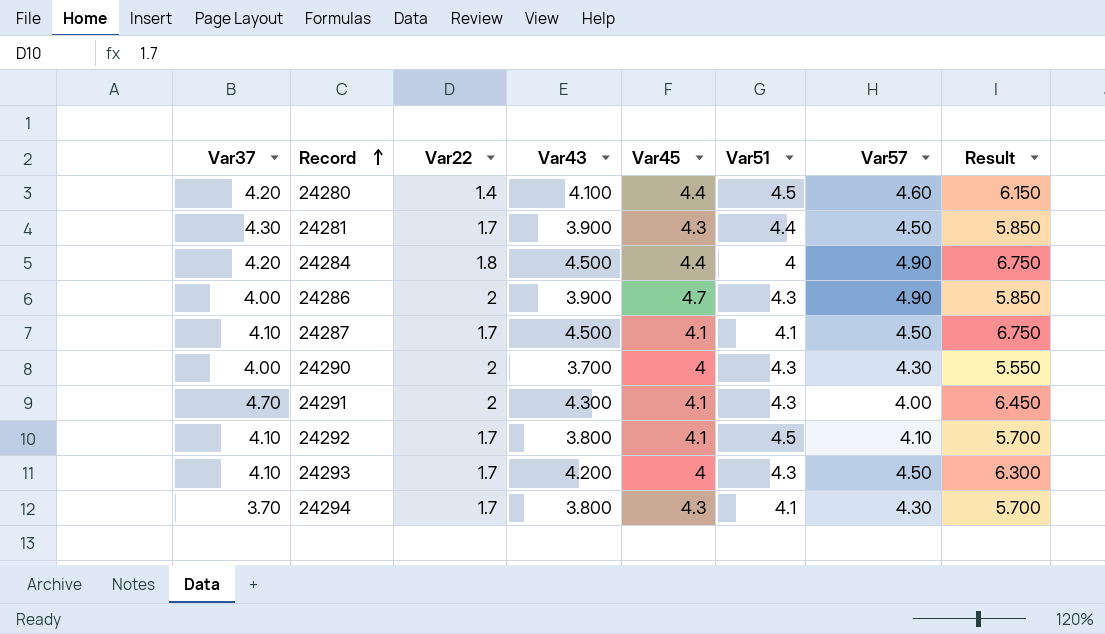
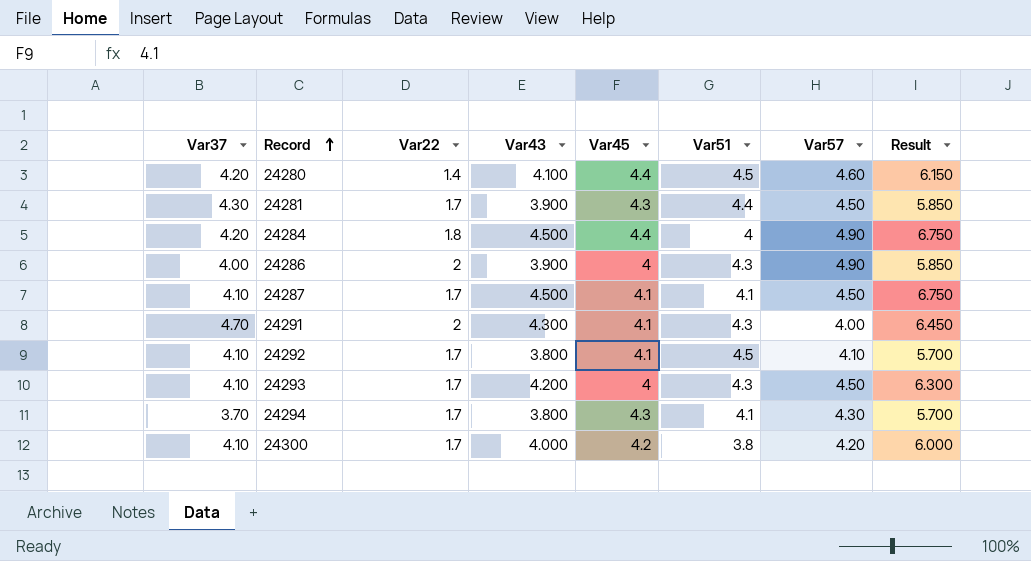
row 24290: 4.00 | 2 | 3.700 | 4 | 4.3 | 4.30 | 5.550 -> none
24286 | Var45: 4.7 -> 4
row 24300: none -> 4.10 | 1.7 | 4.000 | 4.2 | 3.8 | 4.20 | 6.000

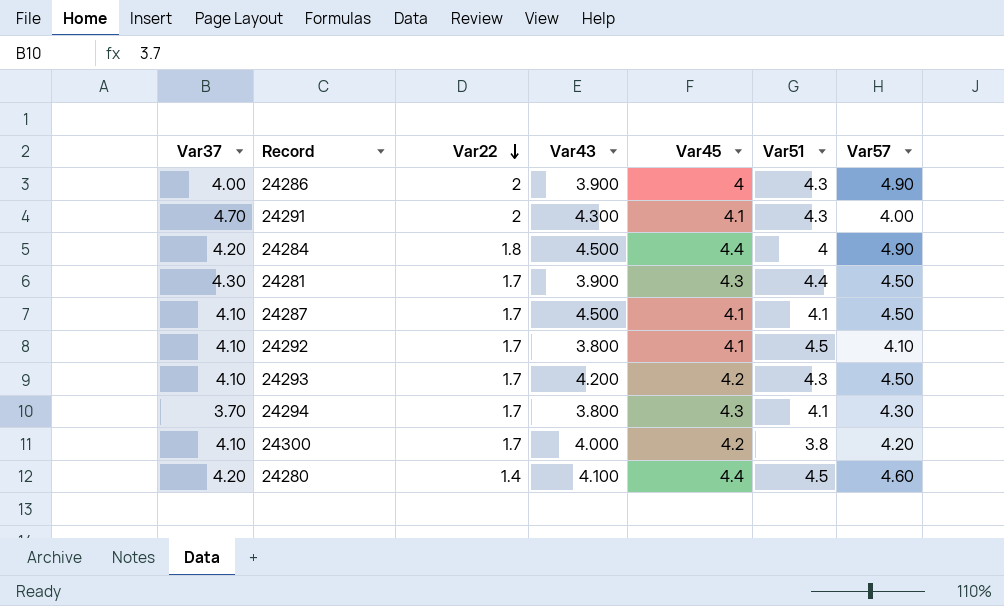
row order: Record ascending -> Var22 descending
column Result | formula: [Var43] * 1.5 -> none
24293 | Var45: 4 -> 4.2

